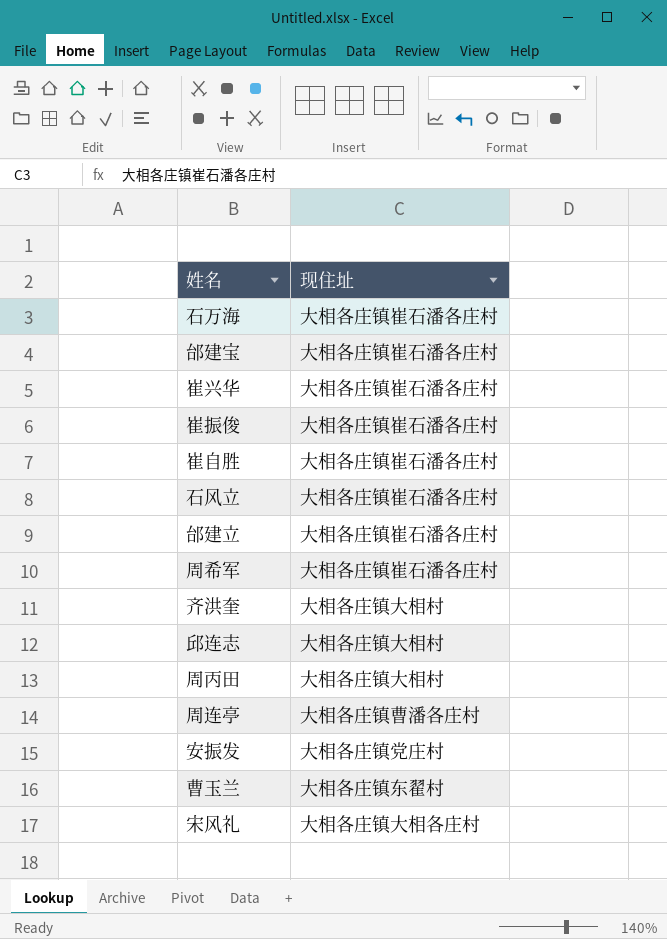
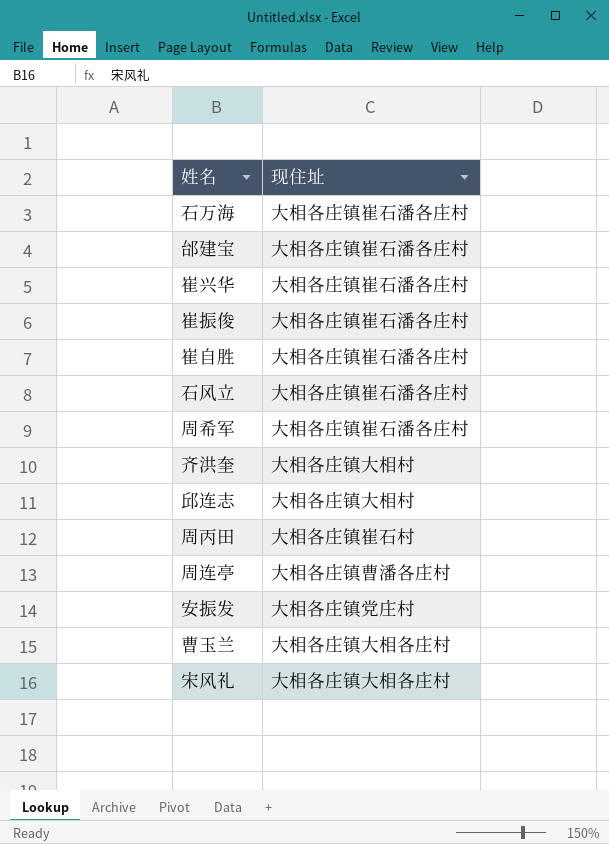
row 邰建立: 大相各庄镇崔石潘各庄村 -> none
周丙田 | 现住址: 大相各庄镇大相村 -> 大相各庄镇崔石村
曹玉兰 | 现住址: 大相各庄镇东翟村 -> 大相各庄镇大相各庄村

